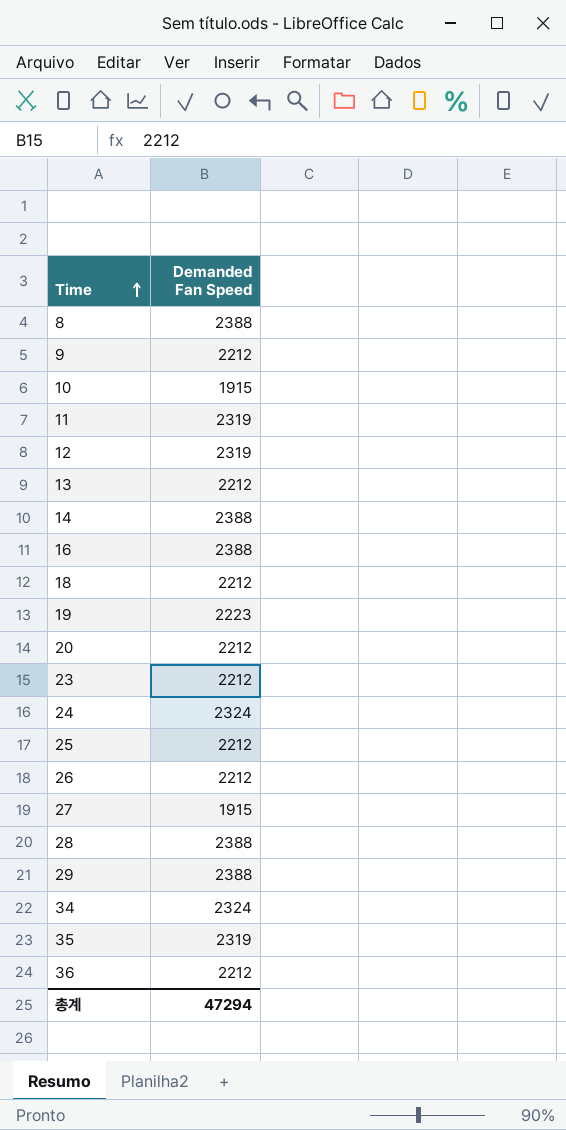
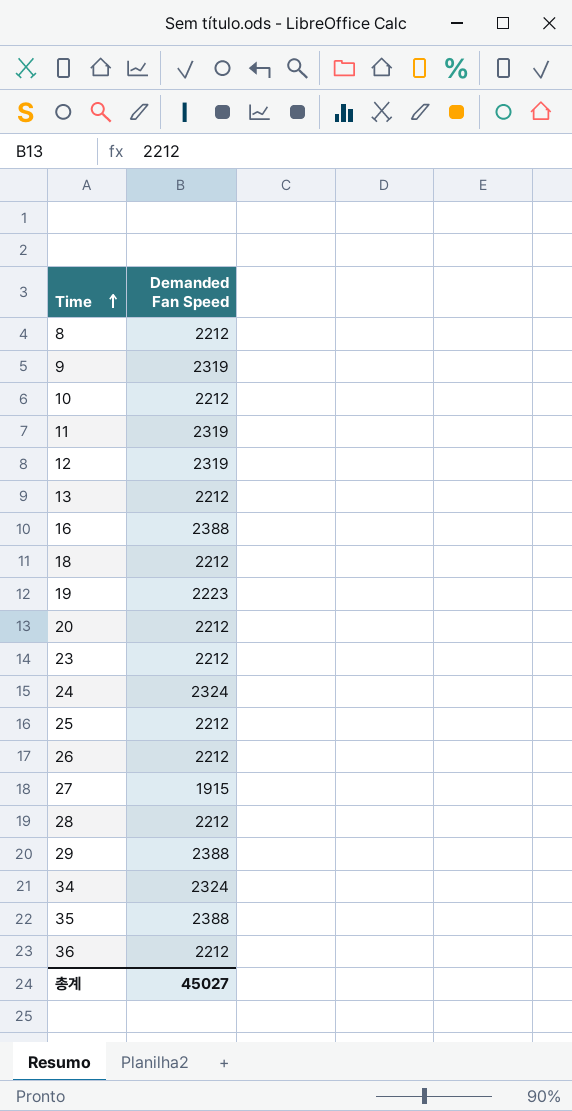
row 14: 2388 -> none
8 | Demanded Fan Speed: 2388 -> 2212
9 | Demanded Fan Speed: 2212 -> 2319
10 | Demanded Fan Speed: 1915 -> 2212
28 | Demanded Fan Speed: 2388 -> 2212
35 | Demanded Fan Speed: 2319 -> 2388
총계 | Demanded Fan Speed: 47294 -> 45027

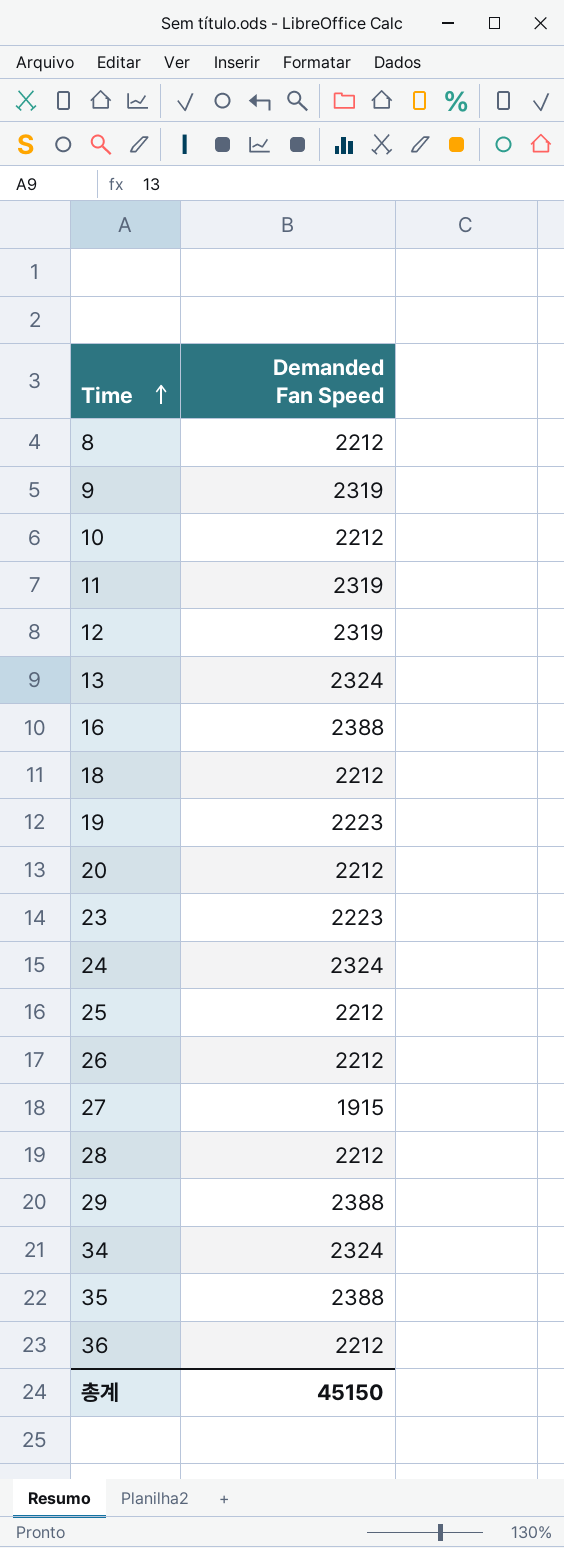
13 | Demanded Fan Speed: 2212 -> 2324
23 | Demanded Fan Speed: 2212 -> 2223
총계 | Demanded Fan Speed: 45027 -> 45150

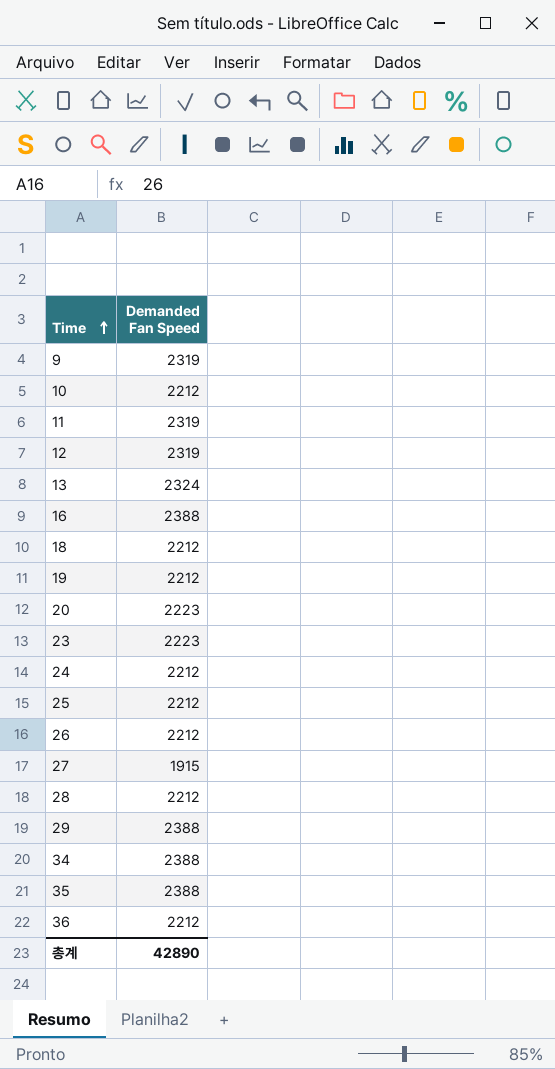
row 8: 2212 -> none
19 | Demanded Fan Speed: 2223 -> 2212
20 | Demanded Fan Speed: 2212 -> 2223
24 | Demanded Fan Speed: 2324 -> 2212
34 | Demanded Fan Speed: 2324 -> 2388
총계 | Demanded Fan Speed: 45150 -> 42890

